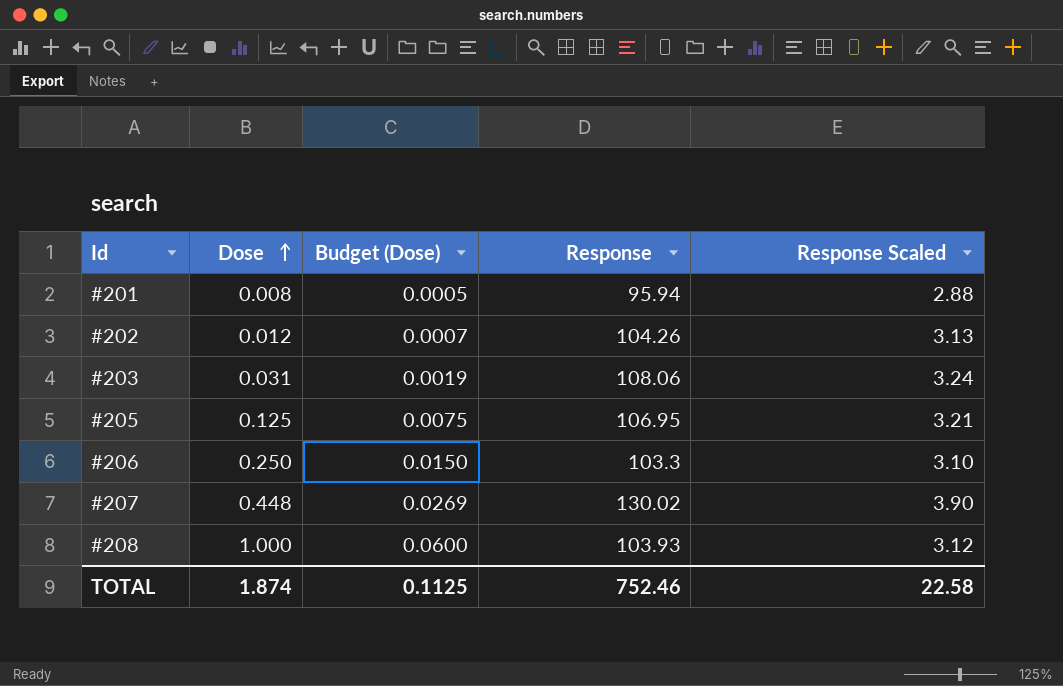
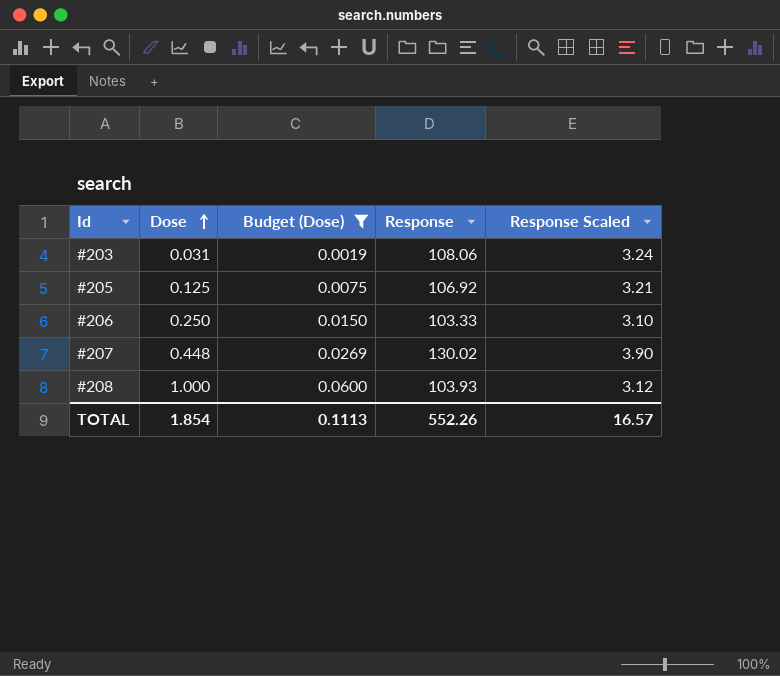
filter: none -> Budget (Dose) >= 0.0019
#205 | Response: 106.95 -> 106.92
#206 | Response: 103.3 -> 103.33
TOTAL | Dose: 1.874 -> 1.854
TOTAL | Budget (Dose): 0.1125 -> 0.1113
TOTAL | Response: 752.46 -> 552.26
TOTAL | Response Scaled: 22.58 -> 16.57

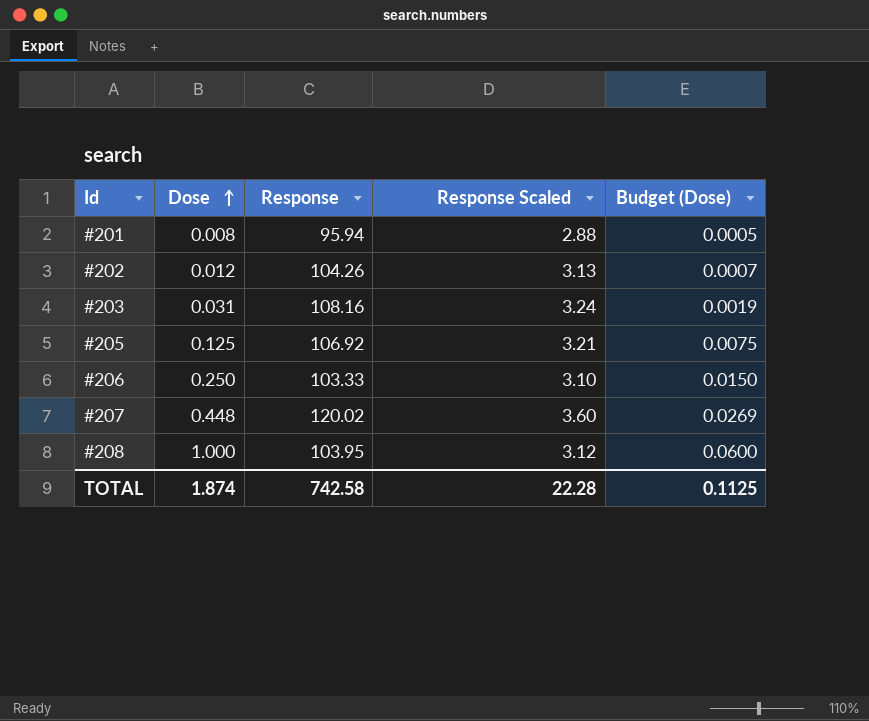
filter: Budget (Dose) >= 0.0019 -> none
column Budget (Dose) | position: 3 -> 5
#203 | Response: 108.06 -> 108.16
#207 | Response: 130.02 -> 120.02
#207 | Response Scaled: 3.90 -> 3.60
#208 | Response: 103.93 -> 103.95
TOTAL | Dose: 1.854 -> 1.874
TOTAL | Response: 552.26 -> 742.58
TOTAL | Response Scaled: 16.57 -> 22.28
TOTAL | Budget (Dose): 0.1113 -> 0.1125

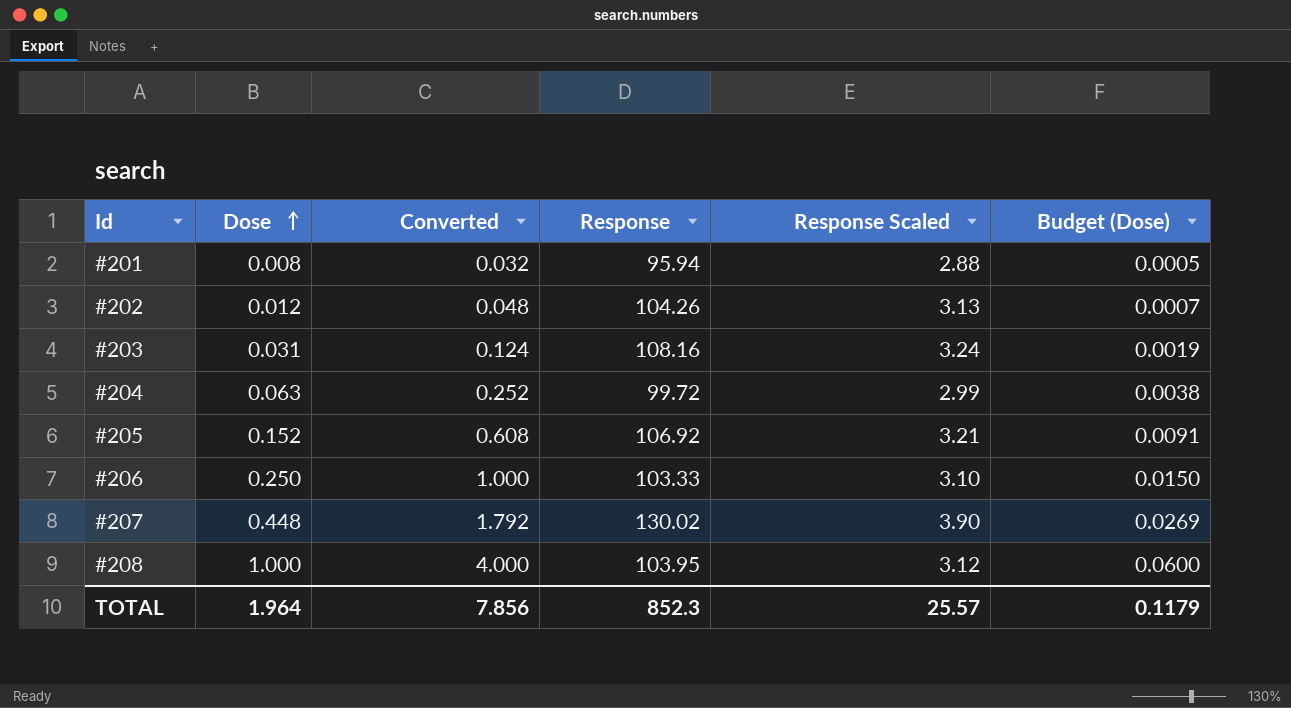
column Converted | formula: none -> [Dose] * 4
row #204: none -> 0.063 | 0.252 | 99.72 | 2.99 | 0.0038
#205 | Dose: 0.125 -> 0.152
#205 | Budget (Dose): 0.0075 -> 0.0091
#207 | Response: 120.02 -> 130.02
#207 | Response Scaled: 3.60 -> 3.90
TOTAL | Dose: 1.874 -> 1.964
TOTAL | Response: 742.58 -> 852.3
TOTAL | Response Scaled: 22.28 -> 25.57
TOTAL | Budget (Dose): 0.1125 -> 0.1179

